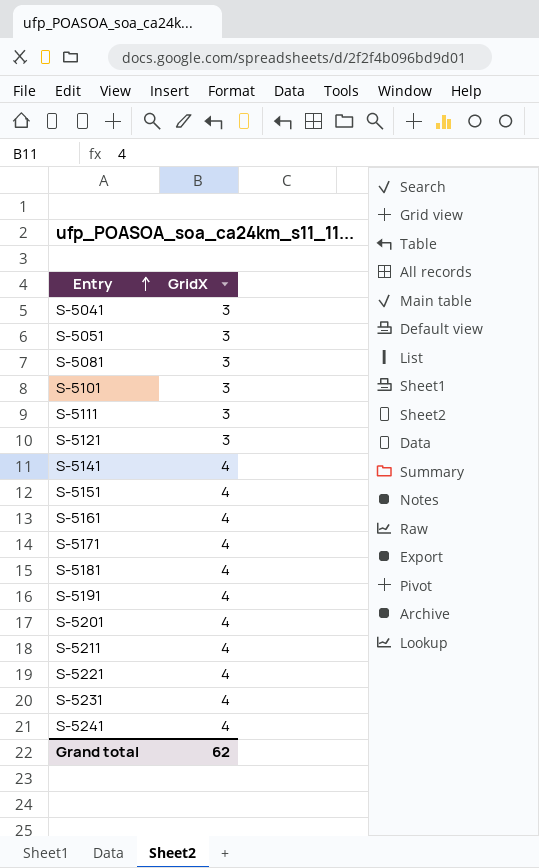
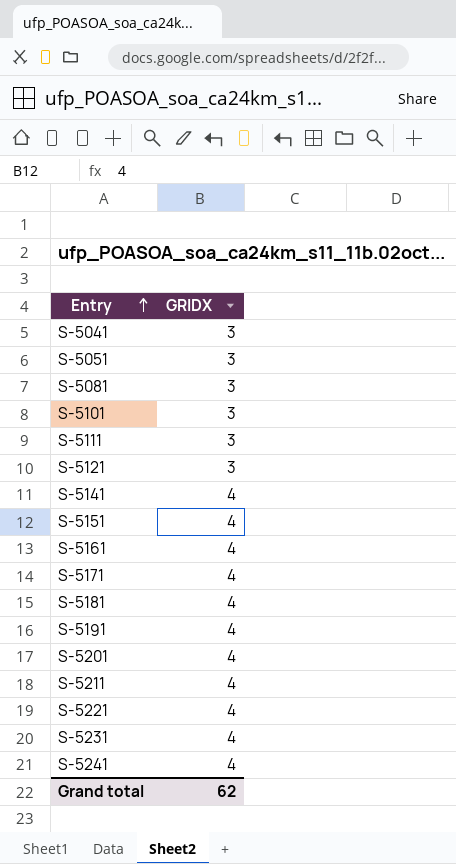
column name: GridX -> GRIDX

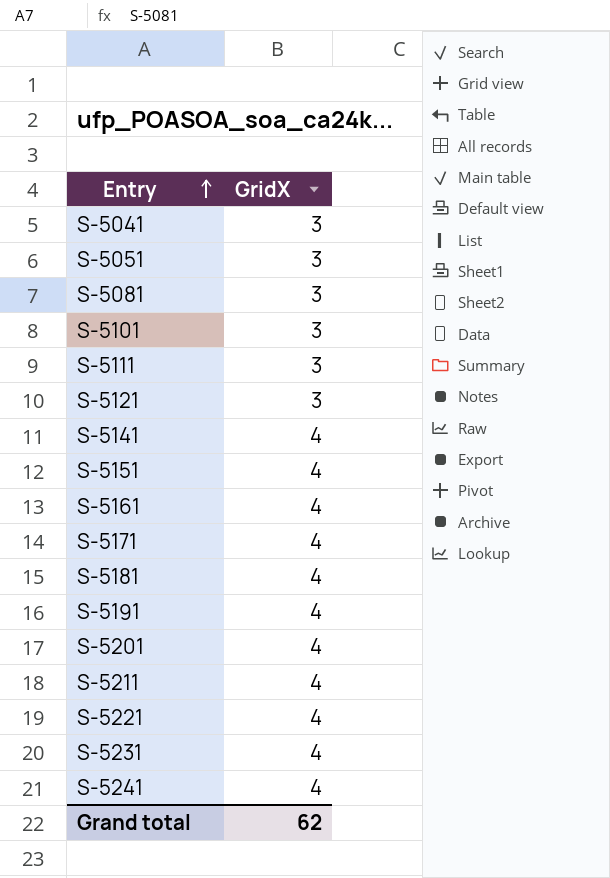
column name: GRIDX -> GridX

